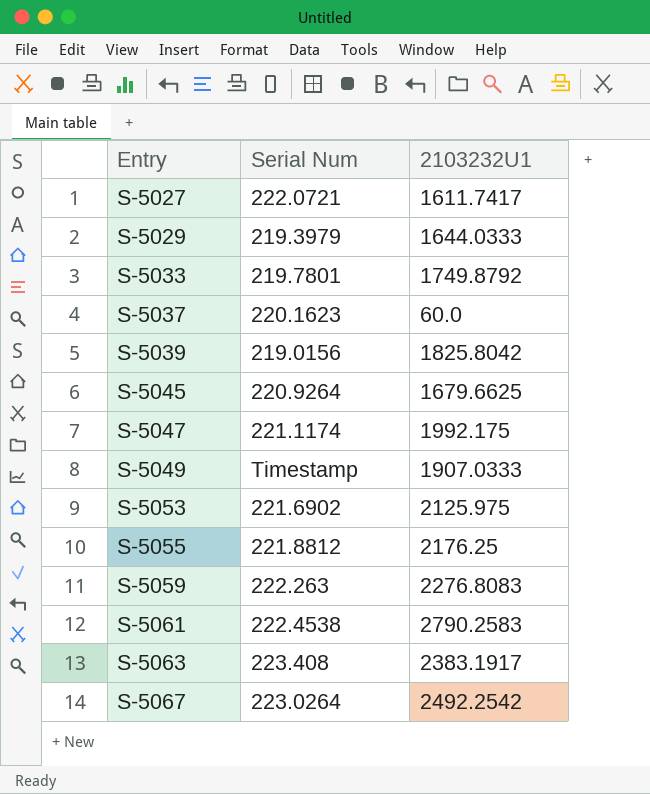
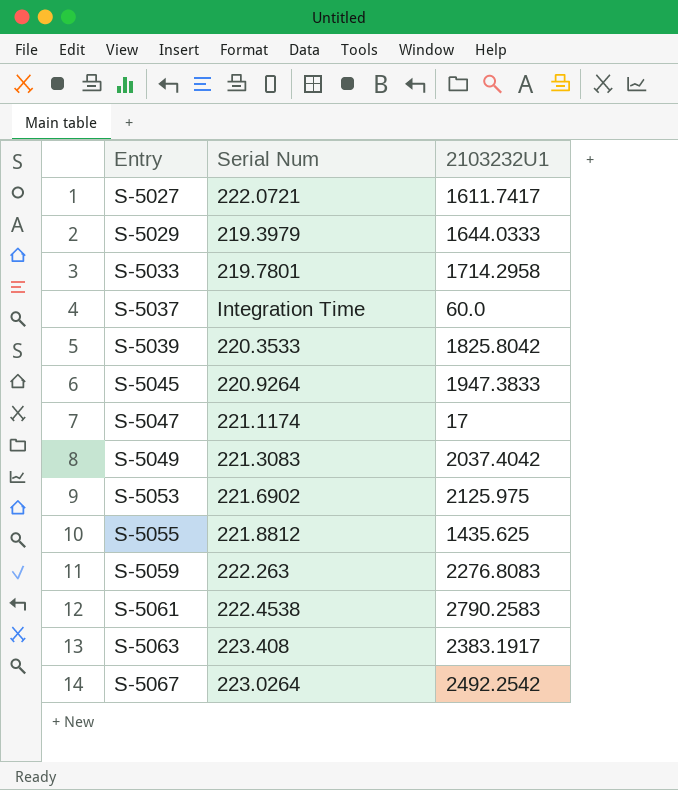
S-5033 | 2103232U1: 1749.8792 -> 1714.2958
S-5037 | Serial Num: 220.1623 -> Integration Time
S-5039 | Serial Num: 219.0156 -> 220.3533
S-5045 | 2103232U1: 1679.6625 -> 1947.3833
S-5047 | 2103232U1: 1992.175 -> 17
S-5049 | Serial Num: Timestamp -> 221.3083
S-5049 | 2103232U1: 1907.0333 -> 2037.4042
S-5055 | 2103232U1: 2176.25 -> 1435.625

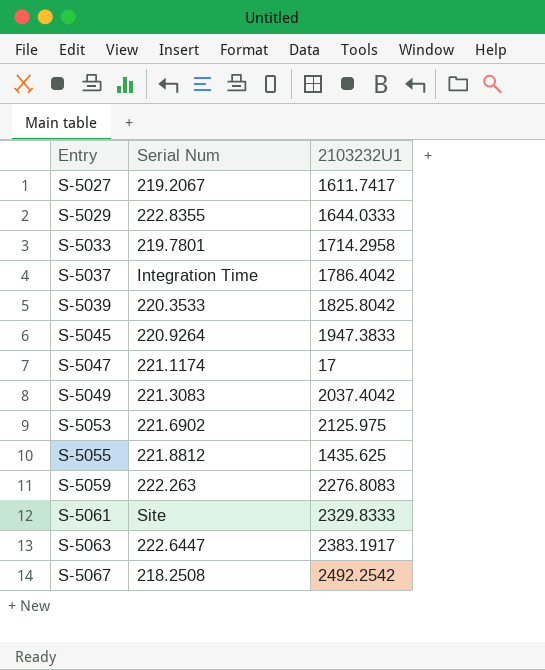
S-5027 | Serial Num: 222.0721 -> 219.2067
S-5029 | Serial Num: 219.3979 -> 222.8355
S-5037 | 2103232U1: 60.0 -> 1786.4042
S-5061 | Serial Num: 222.4538 -> Site
S-5061 | 2103232U1: 2790.2583 -> 2329.8333
S-5063 | Serial Num: 223.408 -> 222.6447
S-5067 | Serial Num: 223.0264 -> 218.2508

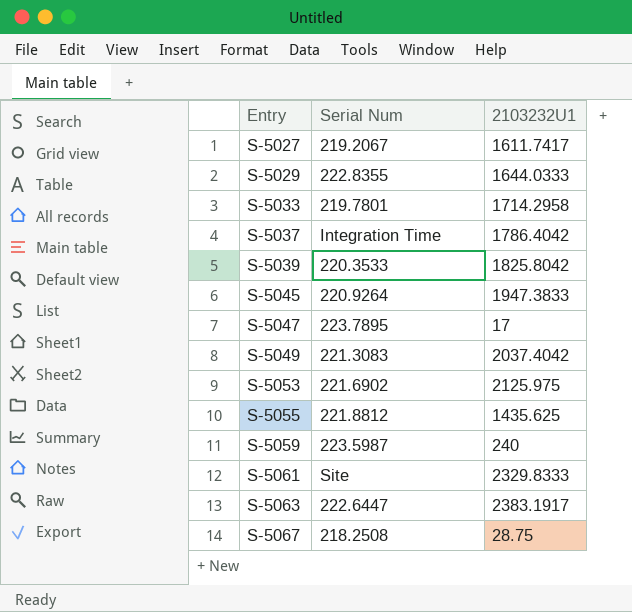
S-5047 | Serial Num: 221.1174 -> 223.7895
S-5059 | Serial Num: 222.263 -> 223.5987
S-5059 | 2103232U1: 2276.8083 -> 240
S-5067 | 2103232U1: 2492.2542 -> 28.75

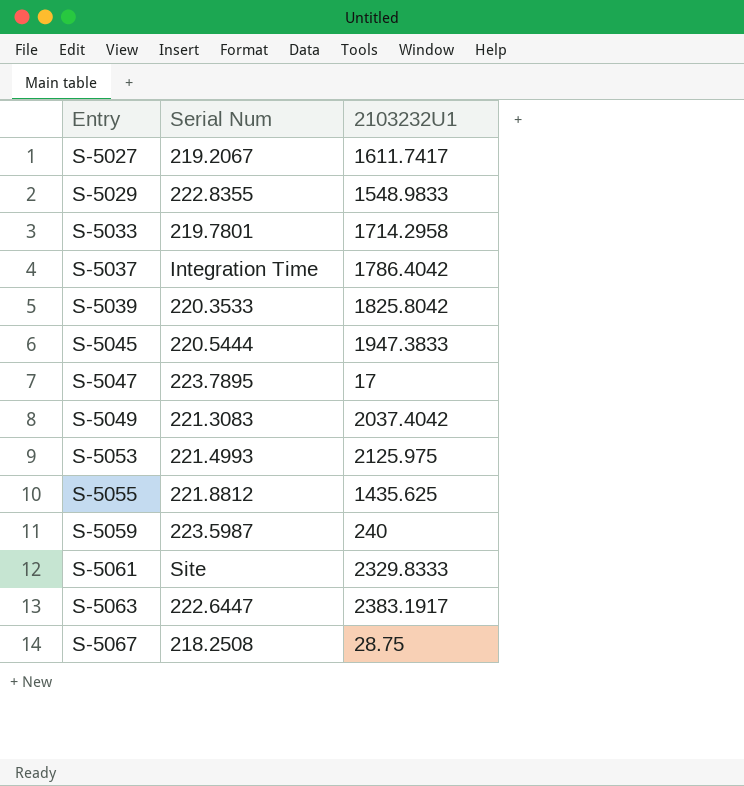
S-5029 | 2103232U1: 1644.0333 -> 1548.9833
S-5045 | Serial Num: 220.9264 -> 220.5444
S-5053 | Serial Num: 221.6902 -> 221.4993

